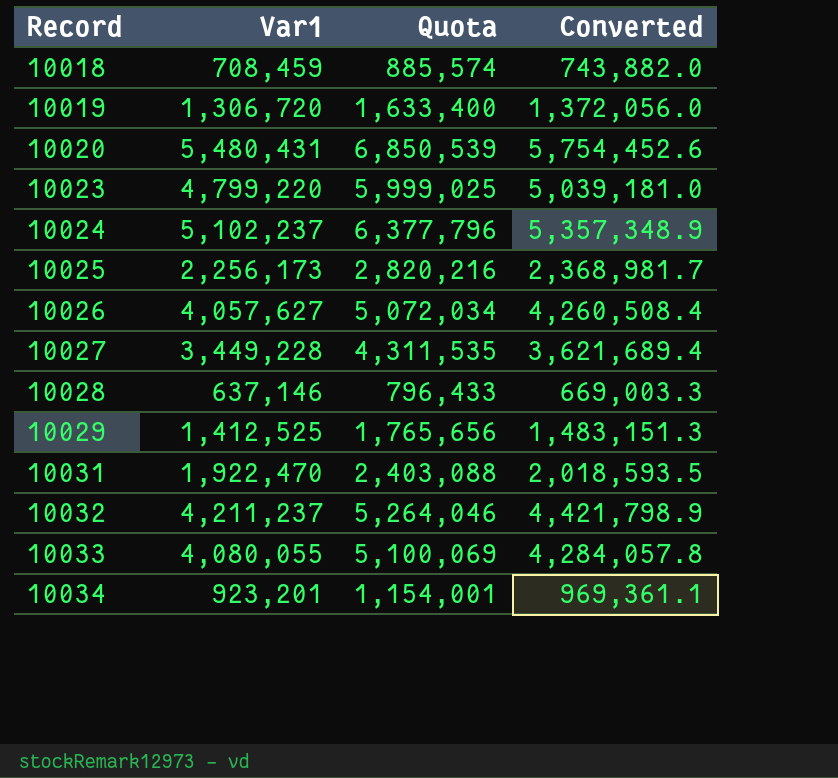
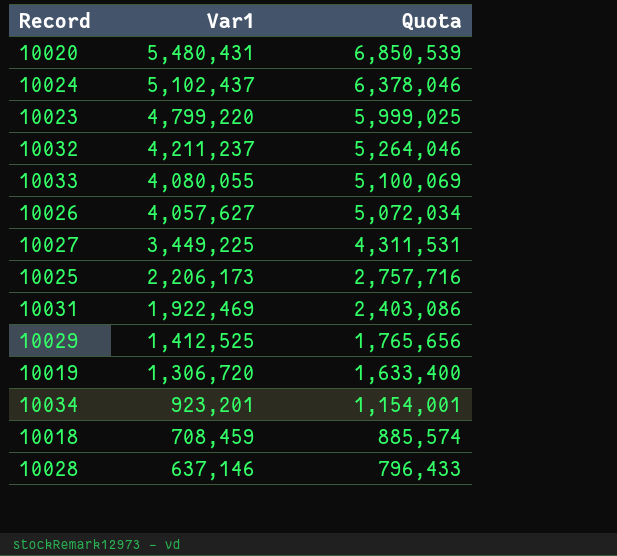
row order: Record ascending -> Var1 descending
column Converted | formula: [Var1] * 1.05 -> none
10024 | Var1: 5,102,237 -> 5,102,437
10024 | Quota: 6,377,796 -> 6,378,046
10027 | Var1: 3,449,228 -> 3,449,225
10027 | Quota: 4,311,535 -> 4,311,531
10025 | Var1: 2,256,173 -> 2,206,173
10025 | Quota: 2,820,216 -> 2,757,716
10031 | Var1: 1,922,470 -> 1,922,469
10031 | Quota: 2,403,088 -> 2,403,086

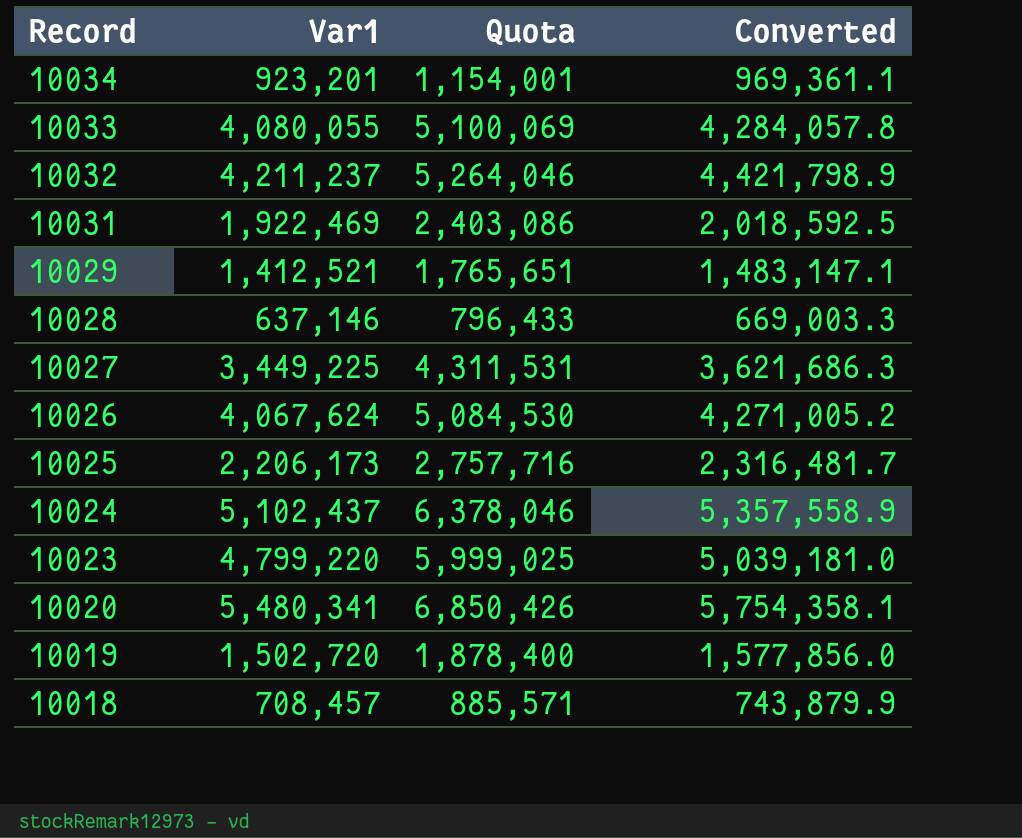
row order: Var1 descending -> Record descending
column Converted | formula: none -> [Var1] * 1.05
10029 | Var1: 1,412,525 -> 1,412,521
10029 | Quota: 1,765,656 -> 1,765,651
10026 | Var1: 4,057,627 -> 4,067,624
10026 | Quota: 5,072,034 -> 5,084,530
10020 | Var1: 5,480,431 -> 5,480,341
10020 | Quota: 6,850,539 -> 6,850,426
10019 | Var1: 1,306,720 -> 1,502,720
10019 | Quota: 1,633,400 -> 1,878,400
10018 | Var1: 708,459 -> 708,457
10018 | Quota: 885,574 -> 885,571

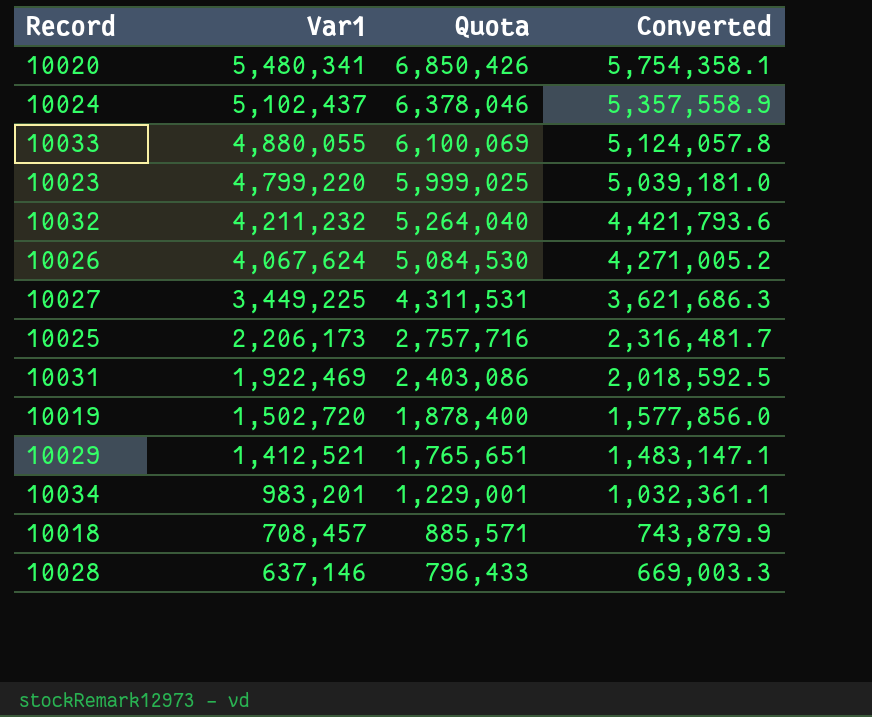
row order: Record descending -> Var1 descending
10033 | Var1: 4,080,055 -> 4,880,055
10033 | Quota: 5,100,069 -> 6,100,069
10033 | Converted: 4,284,057.8 -> 5,124,057.8
10032 | Var1: 4,211,237 -> 4,211,232
10032 | Quota: 5,264,046 -> 5,264,040
10032 | Converted: 4,421,798.9 -> 4,421,793.6
10034 | Var1: 923,201 -> 983,201
10034 | Quota: 1,154,001 -> 1,229,001
10034 | Converted: 969,361.1 -> 1,032,361.1

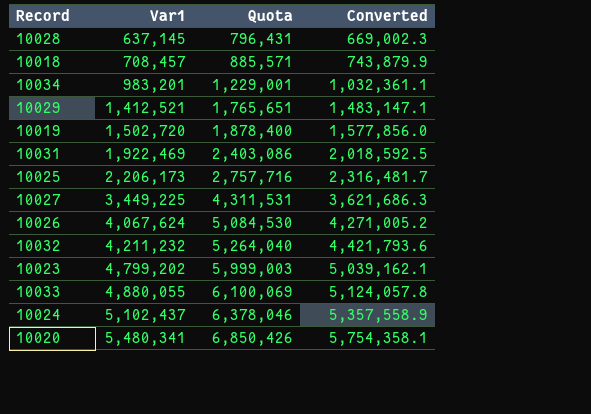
row order: Var1 descending -> Var1 ascending
10028 | Var1: 637,146 -> 637,145
10028 | Quota: 796,433 -> 796,431
10028 | Converted: 669,003.3 -> 669,002.3
10023 | Var1: 4,799,220 -> 4,799,202
10023 | Quota: 5,999,025 -> 5,999,003
10023 | Converted: 5,039,181.0 -> 5,039,162.1

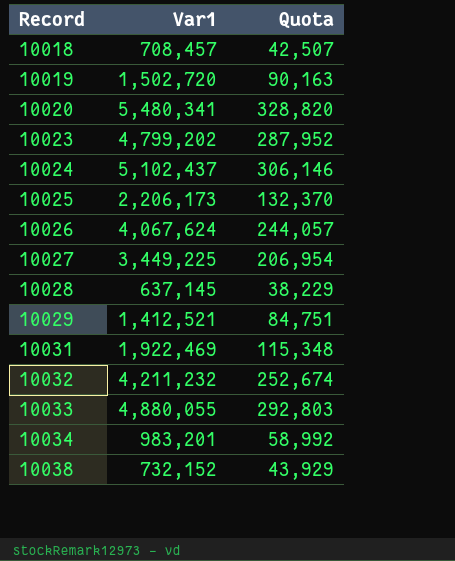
row order: Var1 ascending -> Record ascending
column Converted | formula: [Var1] * 1.05 -> none
column Quota | formula: [Var1] * 1.25 -> [Var1] * 0.06
row 10038: none -> 732,152 | 43,929

